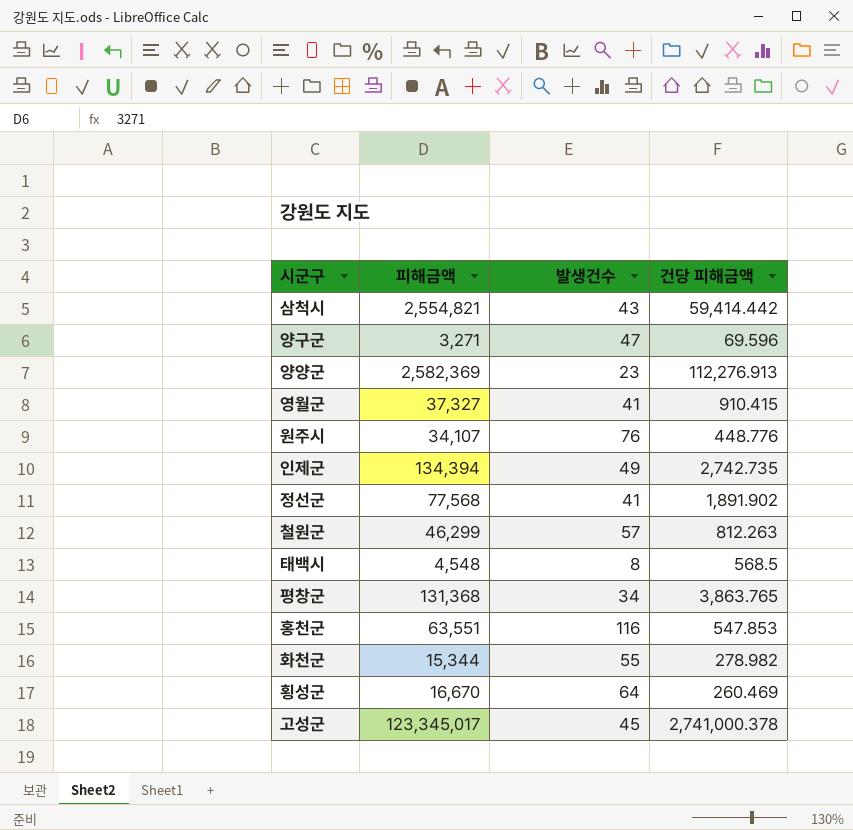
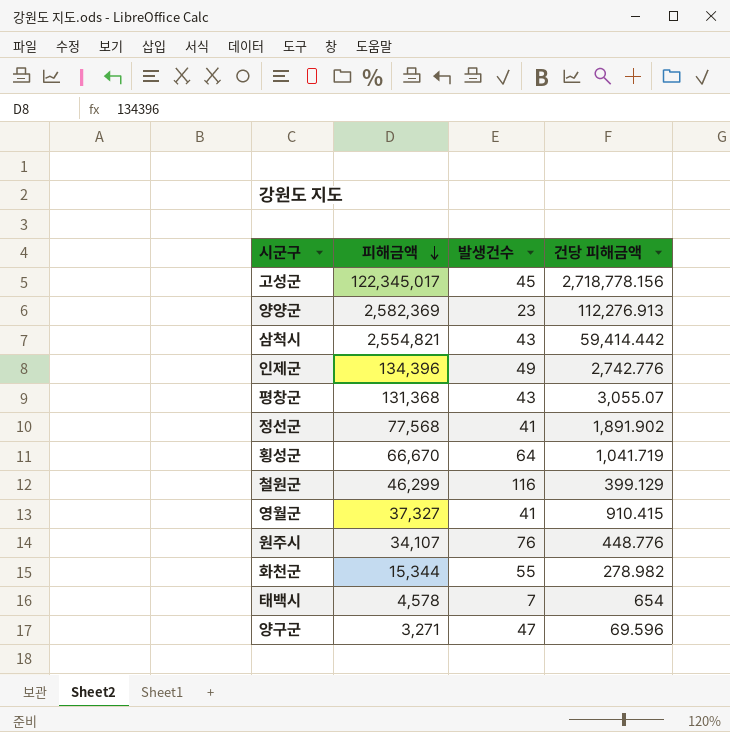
row order: none -> 피해금액 descending
row 홍천군: 63,551 | 116 | 547.853 -> none
고성군 | 피해금액: 123,345,017 -> 122,345,017
고성군 | 건당 피해금액: 2,741,000.378 -> 2,718,778.156
인제군 | 피해금액: 134,394 -> 134,396
인제군 | 건당 피해금액: 2,742.735 -> 2,742.776
평창군 | 발생건수: 34 -> 43
평창군 | 건당 피해금액: 3,863.765 -> 3,055.07
횡성군 | 피해금액: 16,670 -> 66,670
횡성군 | 건당 피해금액: 260.469 -> 1,041.719
철원군 | 발생건수: 57 -> 116
철원군 | 건당 피해금액: 812.263 -> 399.129
태백시 | 피해금액: 4,548 -> 4,578
태백시 | 발생건수: 8 -> 7
태백시 | 건당 피해금액: 568.5 -> 654

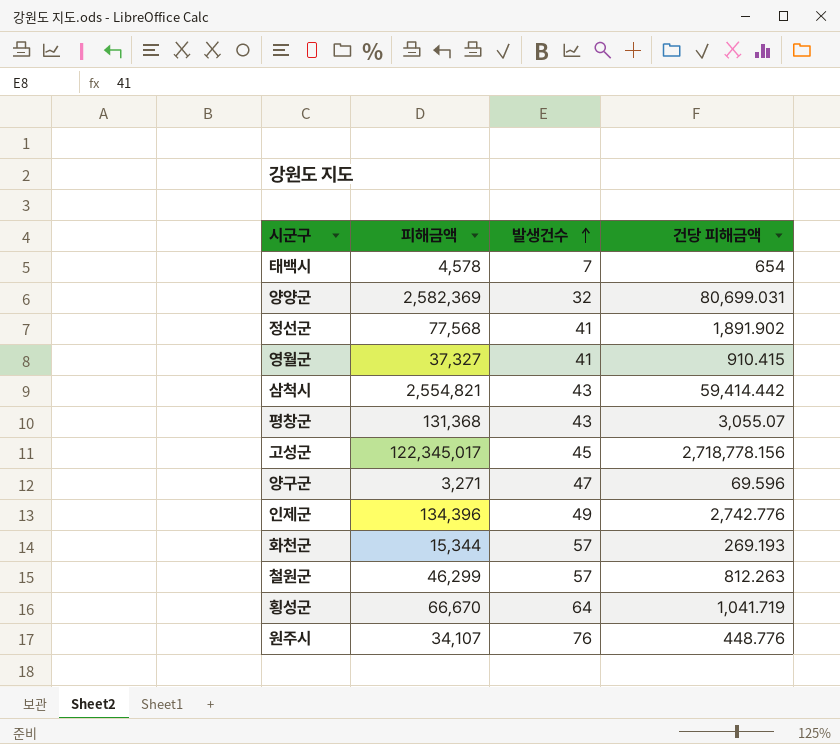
row order: 피해금액 descending -> 발생건수 ascending
양양군 | 발생건수: 23 -> 32
양양군 | 건당 피해금액: 112,276.913 -> 80,699.031
화천군 | 발생건수: 55 -> 57
화천군 | 건당 피해금액: 278.982 -> 269.193
철원군 | 발생건수: 116 -> 57
철원군 | 건당 피해금액: 399.129 -> 812.263

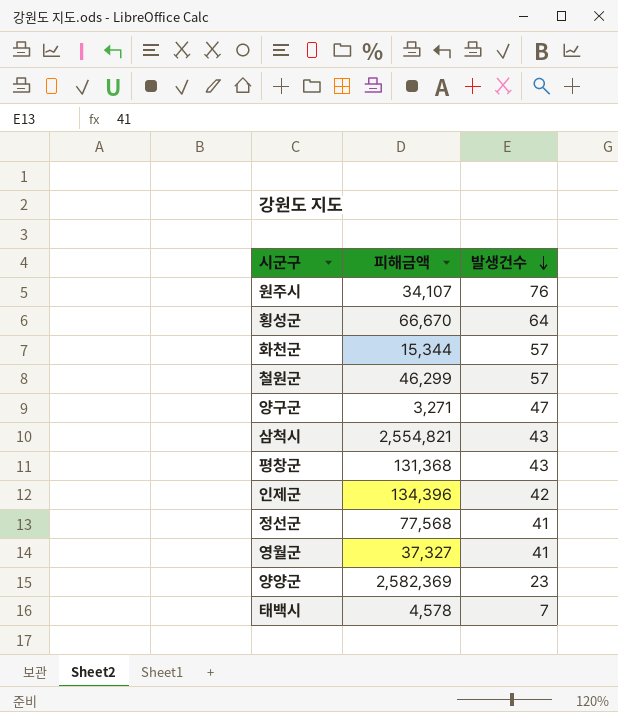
row order: 발생건수 ascending -> 발생건수 descending
column 건당 피해금액 | formula: [피해금액] / [발생건수] -> none
row 고성군: 122,345,017 | 45 | 2,718,778.156 -> none
인제군 | 발생건수: 49 -> 42
양양군 | 발생건수: 32 -> 23

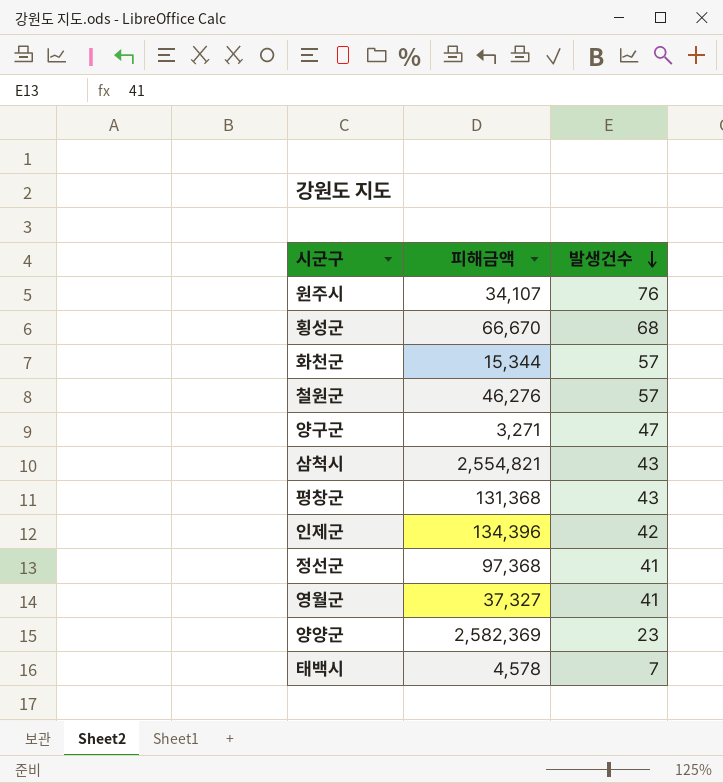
횡성군 | 발생건수: 64 -> 68
철원군 | 피해금액: 46,299 -> 46,276
정선군 | 피해금액: 77,568 -> 97,368

